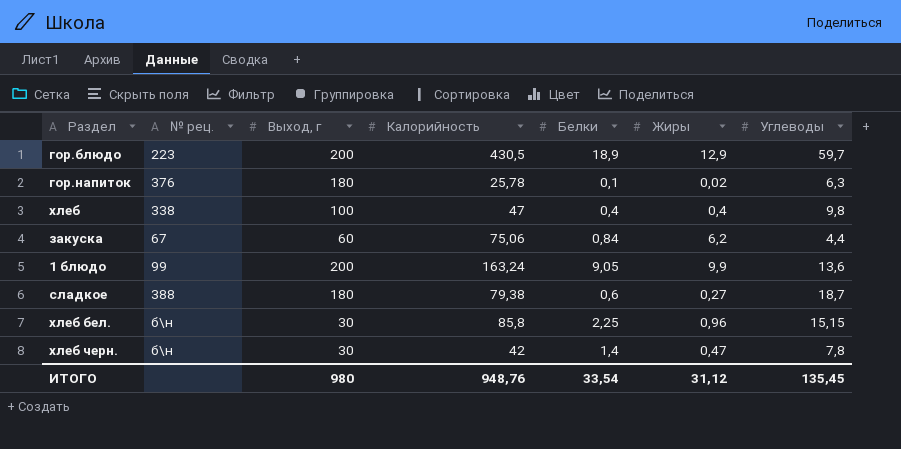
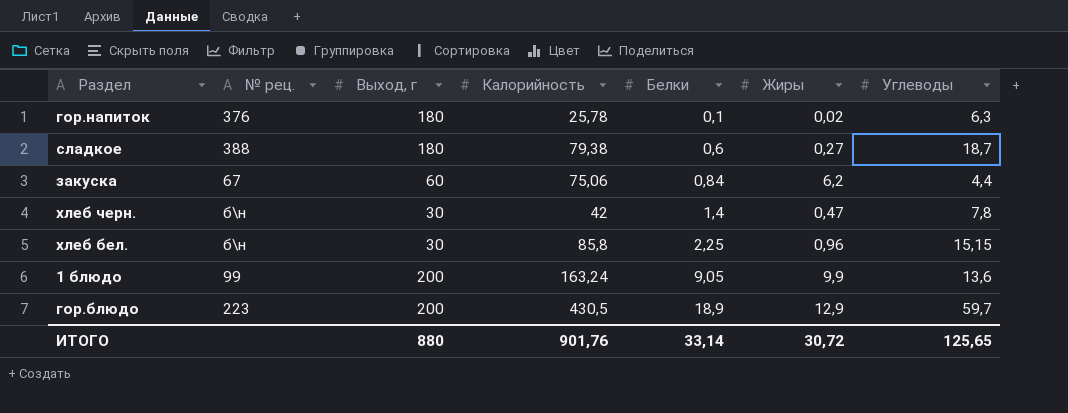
row order: none -> Белки ascending
row хлеб: 338 | 100 | 47 | 0,4 | 0,4 | 9,8 -> none
ИТОГО | Выход, г: 980 -> 880
ИТОГО | Калорийность: 948,76 -> 901,76
ИТОГО | Белки: 33,54 -> 33,14
ИТОГО | Жиры: 31,12 -> 30,72
ИТОГО | Углеводы: 135,45 -> 125,65

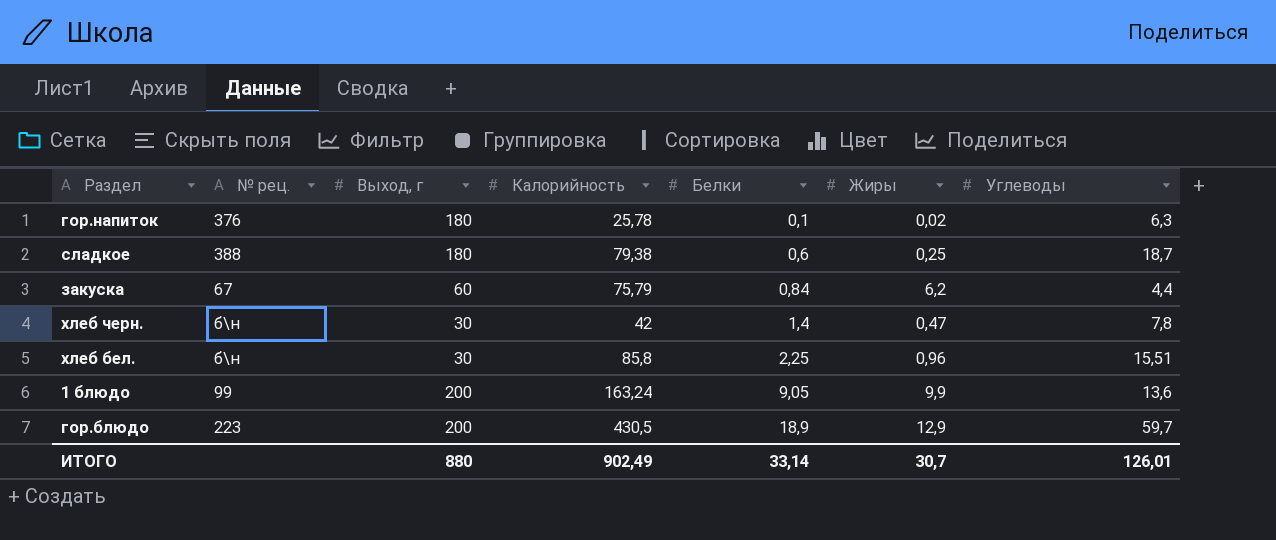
сладкое | Жиры: 0,27 -> 0,25
закуска | Калорийность: 75,06 -> 75,79
хлеб бел. | Углеводы: 15,15 -> 15,51
ИТОГО | Калорийность: 901,76 -> 902,49
ИТОГО | Жиры: 30,72 -> 30,7
ИТОГО | Углеводы: 125,65 -> 126,01

